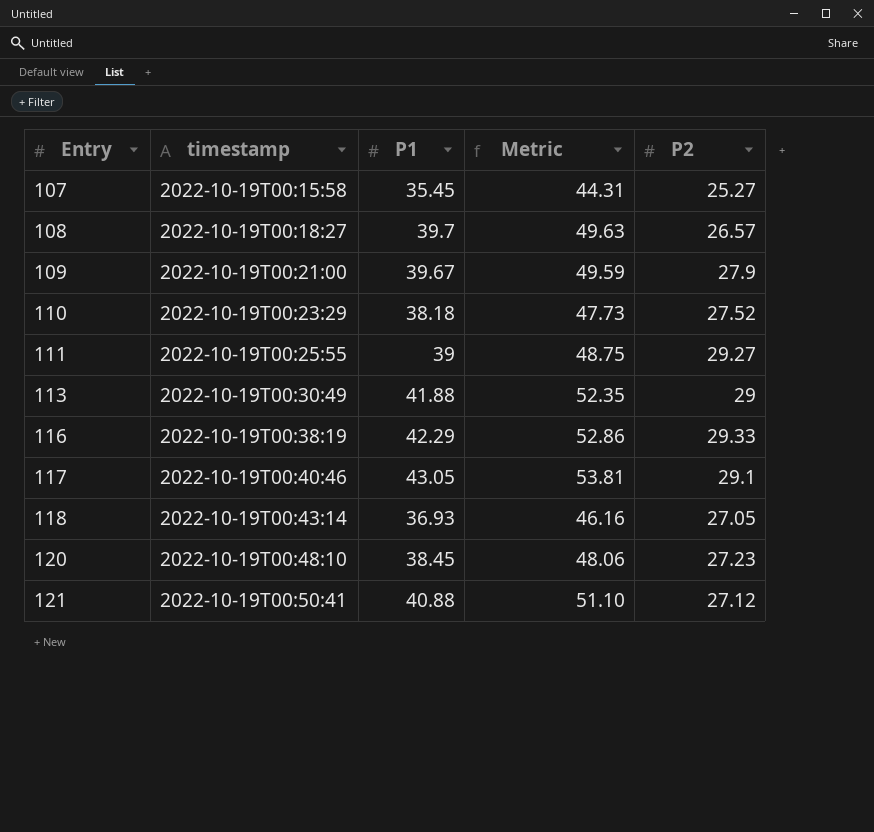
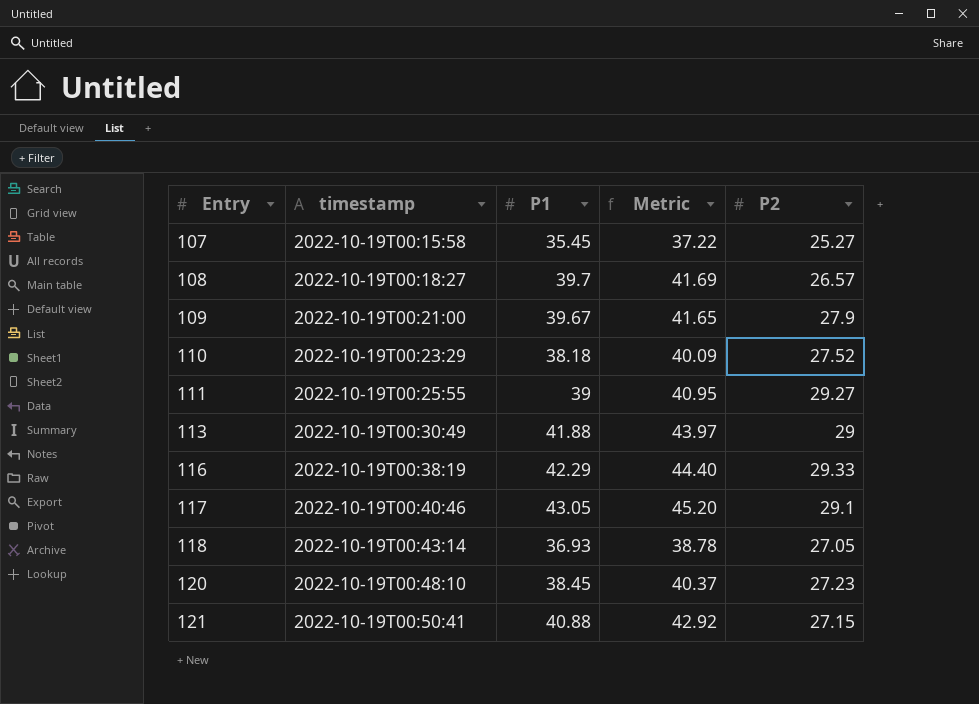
column Metric | formula: [P1] * 1.25 -> [P1] * 1.05
121 | P2: 27.12 -> 27.15

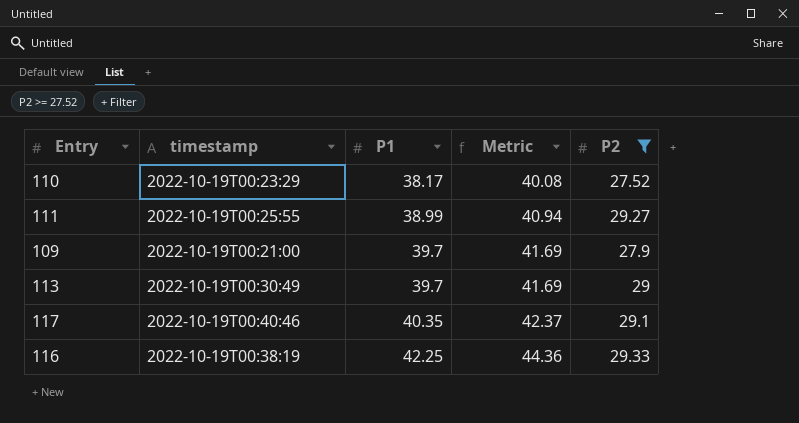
filter: none -> P2 >= 27.52
row order: Entry ascending -> P1 ascending
110 | P1: 38.18 -> 38.17
110 | Metric: 40.09 -> 40.08
111 | P1: 39 -> 38.99
111 | Metric: 40.95 -> 40.94
109 | P1: 39.67 -> 39.7
109 | Metric: 41.65 -> 41.69
113 | P1: 41.88 -> 39.7
113 | Metric: 43.97 -> 41.69
117 | P1: 43.05 -> 40.35
117 | Metric: 45.20 -> 42.37
116 | P1: 42.29 -> 42.25
116 | Metric: 44.40 -> 44.36

